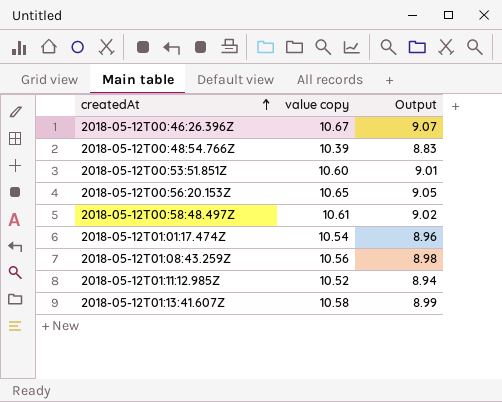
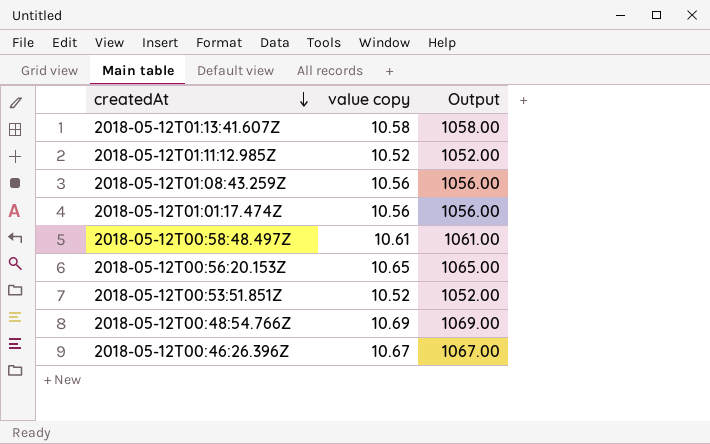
row order: createdAt ascending -> createdAt descending
column Output | formula: [value copy] * 0.85 -> [value copy] * 100
2018-05-12T01:01:17.474Z | value copy: 10.54 -> 10.56
2018-05-12T00:53:51.851Z | value copy: 10.60 -> 10.52
2018-05-12T00:48:54.766Z | value copy: 10.39 -> 10.69

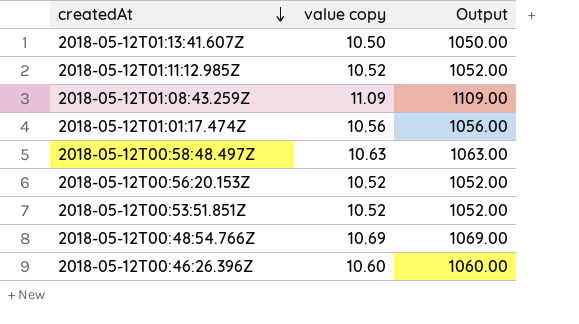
2018-05-12T01:13:41.607Z | value copy: 10.58 -> 10.50
2018-05-12T01:13:41.607Z | Output: 1058.00 -> 1050.00
2018-05-12T01:08:43.259Z | value copy: 10.56 -> 11.09
2018-05-12T01:08:43.259Z | Output: 1056.00 -> 1109.00
2018-05-12T00:58:48.497Z | value copy: 10.61 -> 10.63
2018-05-12T00:58:48.497Z | Output: 1061.00 -> 1063.00
2018-05-12T00:56:20.153Z | value copy: 10.65 -> 10.52
2018-05-12T00:56:20.153Z | Output: 1065.00 -> 1052.00
2018-05-12T00:46:26.396Z | value copy: 10.67 -> 10.60
2018-05-12T00:46:26.396Z | Output: 1067.00 -> 1060.00

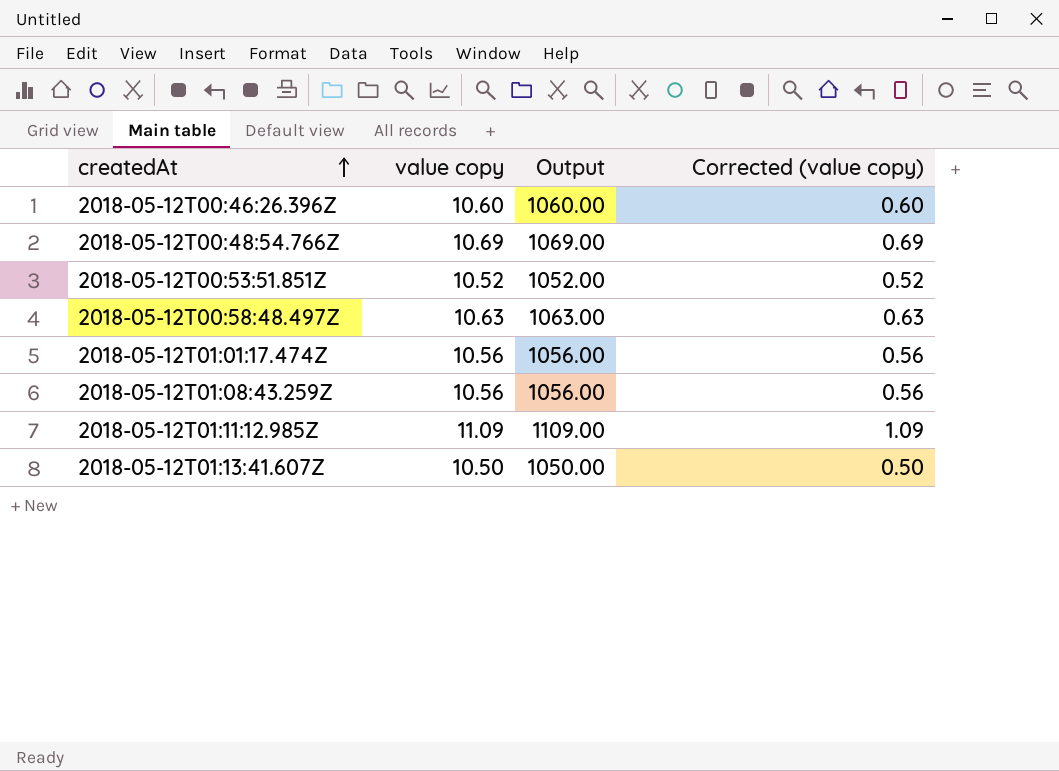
row order: createdAt descending -> createdAt ascending
column Corrected (value copy) | formula: none -> [value copy] - 10
row 2018-05-12T00:56:20.153Z: 10.52 | 1052.00 -> none
2018-05-12T01:08:43.259Z | value copy: 11.09 -> 10.56
2018-05-12T01:08:43.259Z | Output: 1109.00 -> 1056.00
2018-05-12T01:11:12.985Z | value copy: 10.52 -> 11.09
2018-05-12T01:11:12.985Z | Output: 1052.00 -> 1109.00

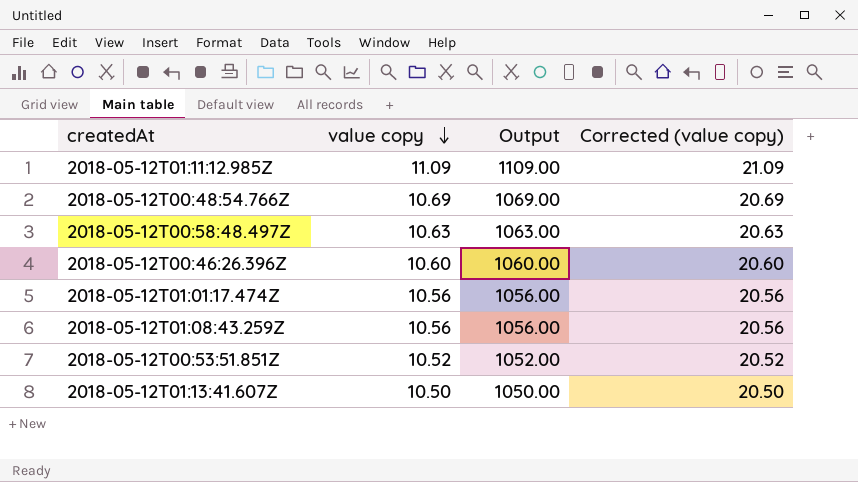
row order: createdAt ascending -> value copy descending
column Corrected (value copy) | formula: [value copy] - 10 -> [value copy] + 10

